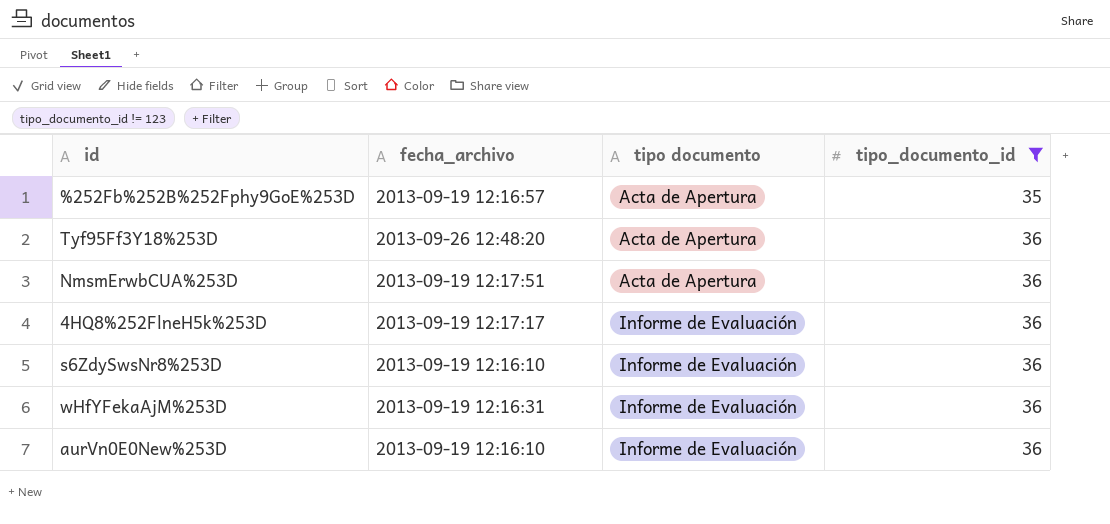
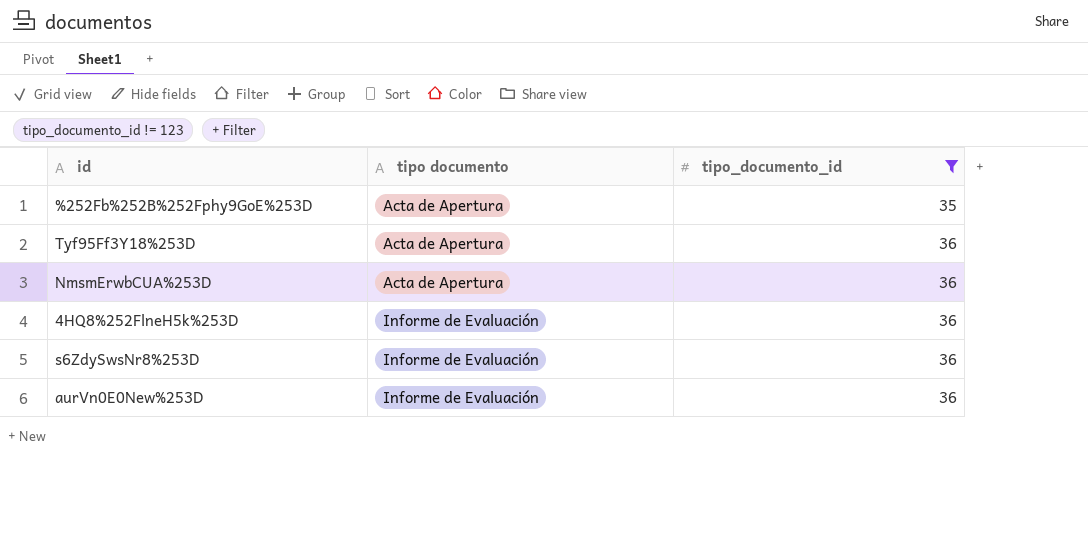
column fecha_archivo | position: 2 -> none
row wHfYFekaAjM%253D: 2013-09-19 12:16:31 | Informe de Evaluación | 36 -> none

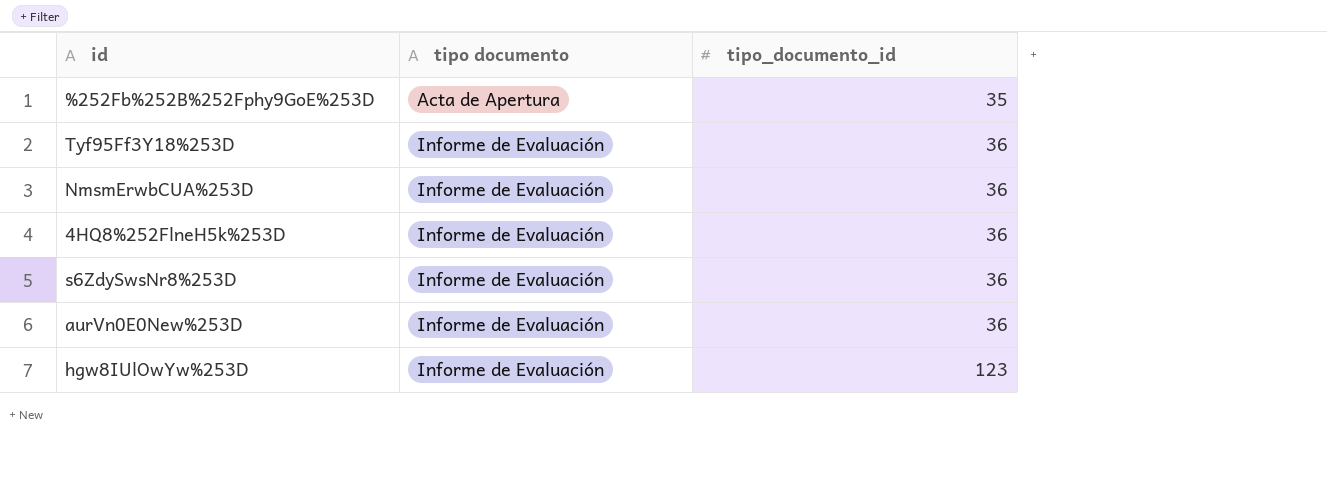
filter: tipo_documento_id != 123 -> none
Tyf95Ff3Y18%253D | tipo documento: Acta de Apertura -> Informe de Evaluación
NmsmErwbCUA%253D | tipo documento: Acta de Apertura -> Informe de Evaluación

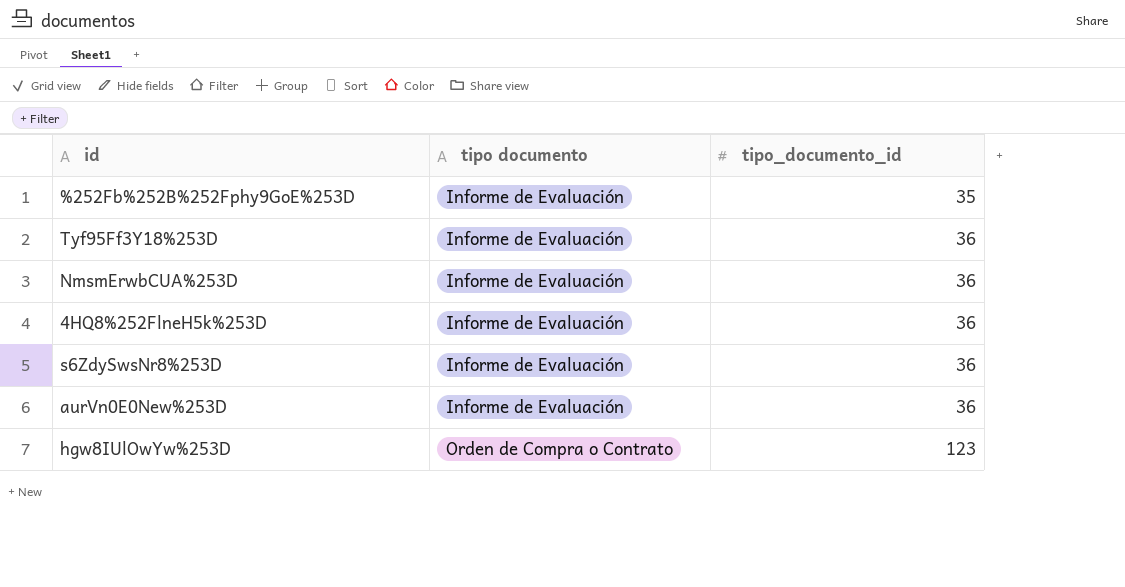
%252Fb%252B%252Fphy9GoE%253D | tipo documento: Acta de Apertura -> Informe de Evaluación
hgw8IUlOwYw%253D | tipo documento: Informe de Evaluación -> Orden de Compra o Contrato

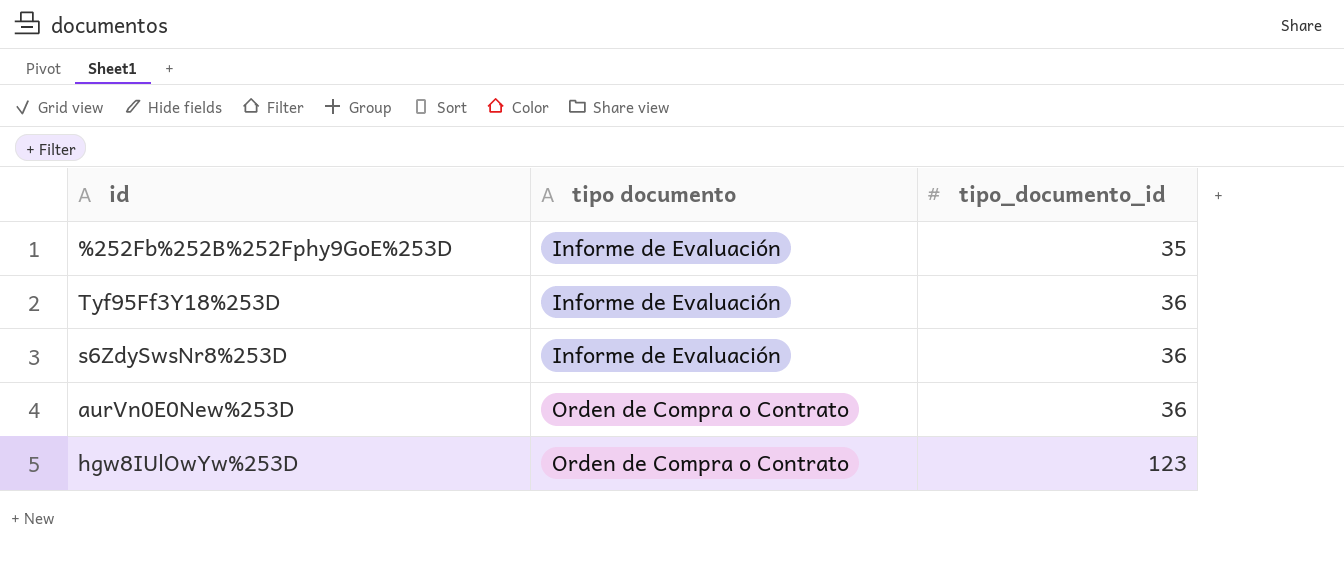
row NmsmErwbCUA%253D: Informe de Evaluación | 36 -> none
row 4HQ8%252FlneH5k%253D: Informe de Evaluación | 36 -> none
aurVn0E0New%253D | tipo documento: Informe de Evaluación -> Orden de Compra o Contrato

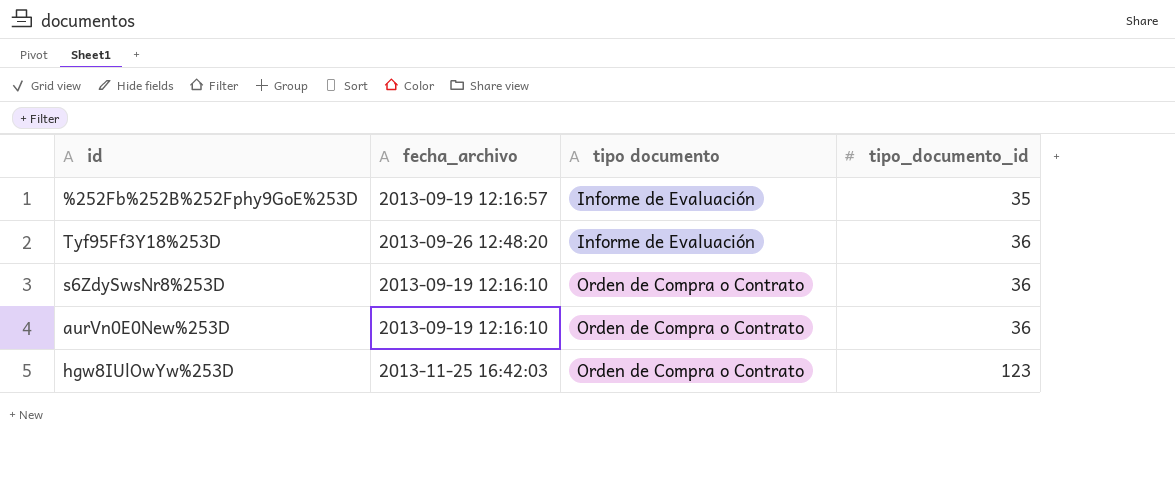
column fecha_archivo | position: none -> 2
s6ZdySwsNr8%253D | tipo documento: Informe de Evaluación -> Orden de Compra o Contrato

